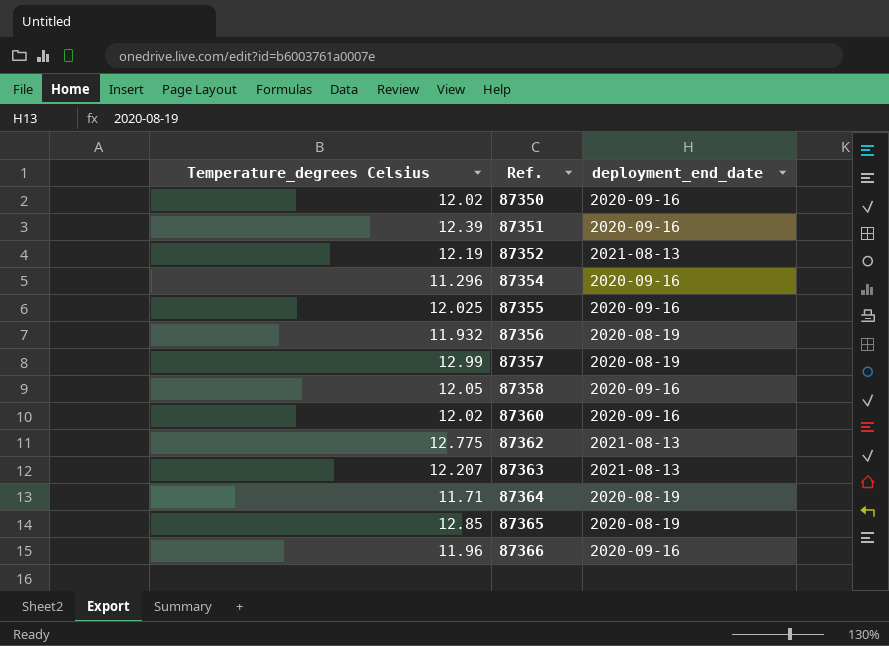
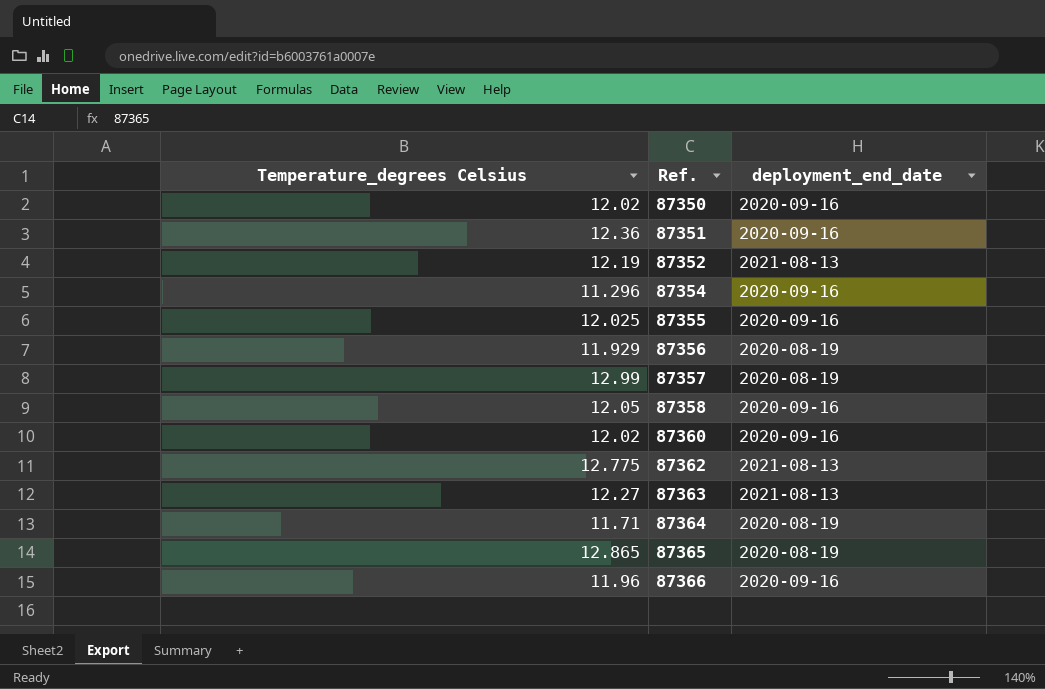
87351 | Temperature_degrees Celsius: 12.39 -> 12.36
87356 | Temperature_degrees Celsius: 11.932 -> 11.929
87363 | Temperature_degrees Celsius: 12.207 -> 12.27
87365 | Temperature_degrees Celsius: 12.85 -> 12.865

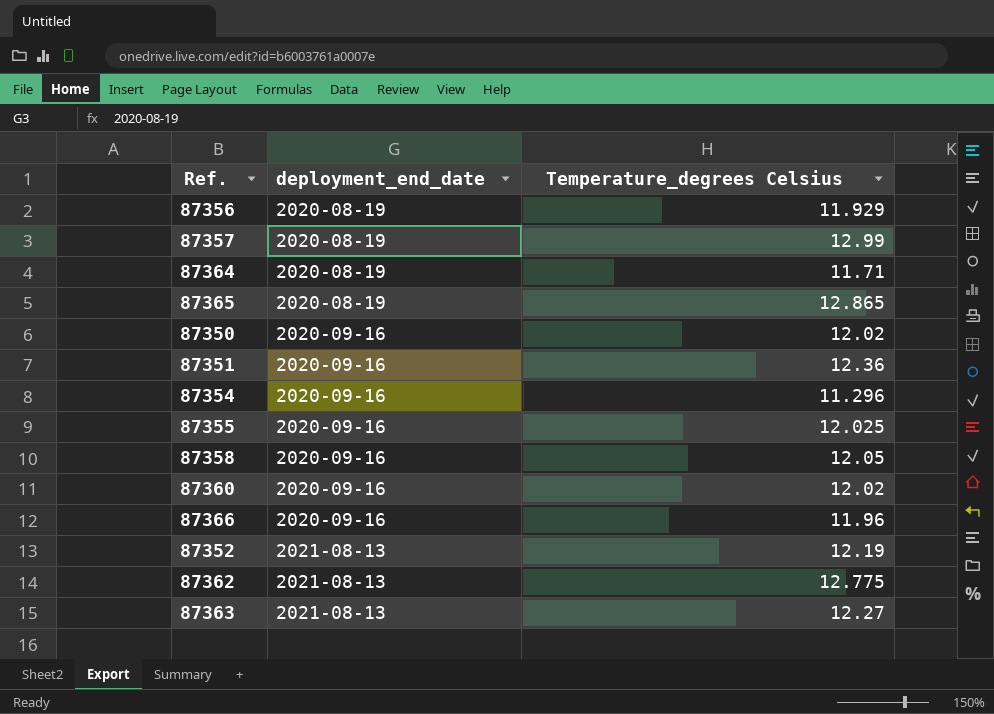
row order: Ref. ascending -> deployment_end_date ascending
column Temperature_degrees Celsius | position: 1 -> 3

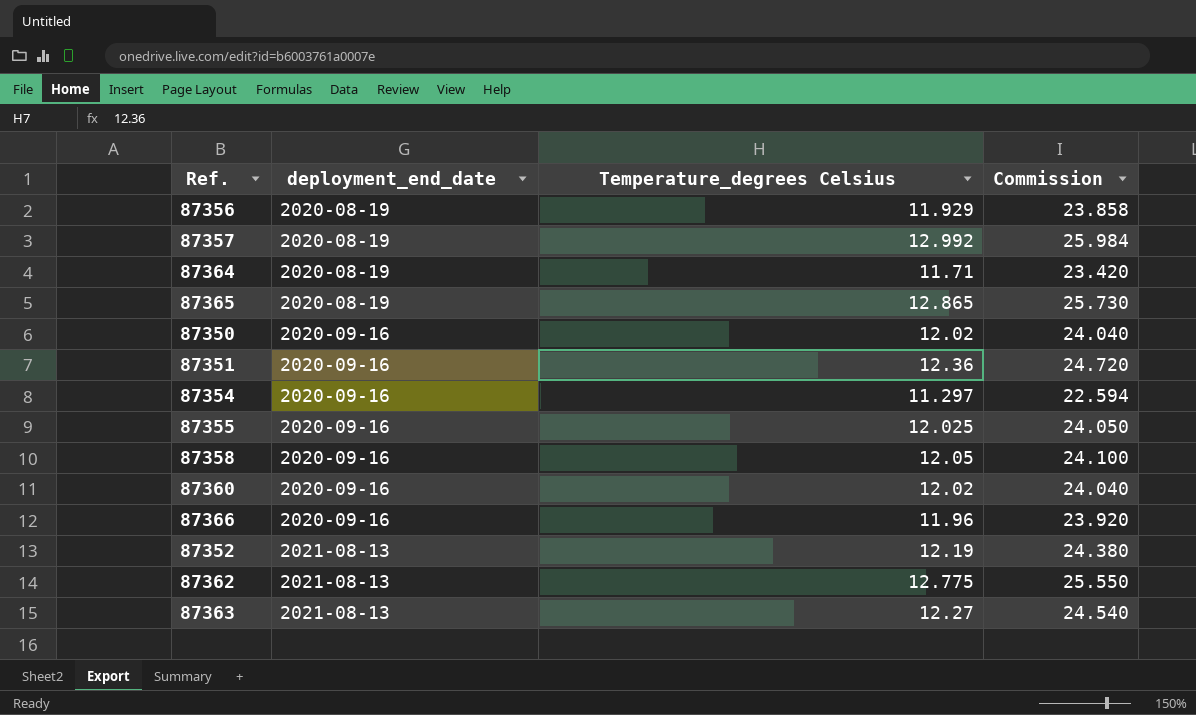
column Commission | formula: none -> [Temperature_degrees Celsius] * 2
87357 | Temperature_degrees Celsius: 12.99 -> 12.992
87354 | Temperature_degrees Celsius: 11.296 -> 11.297

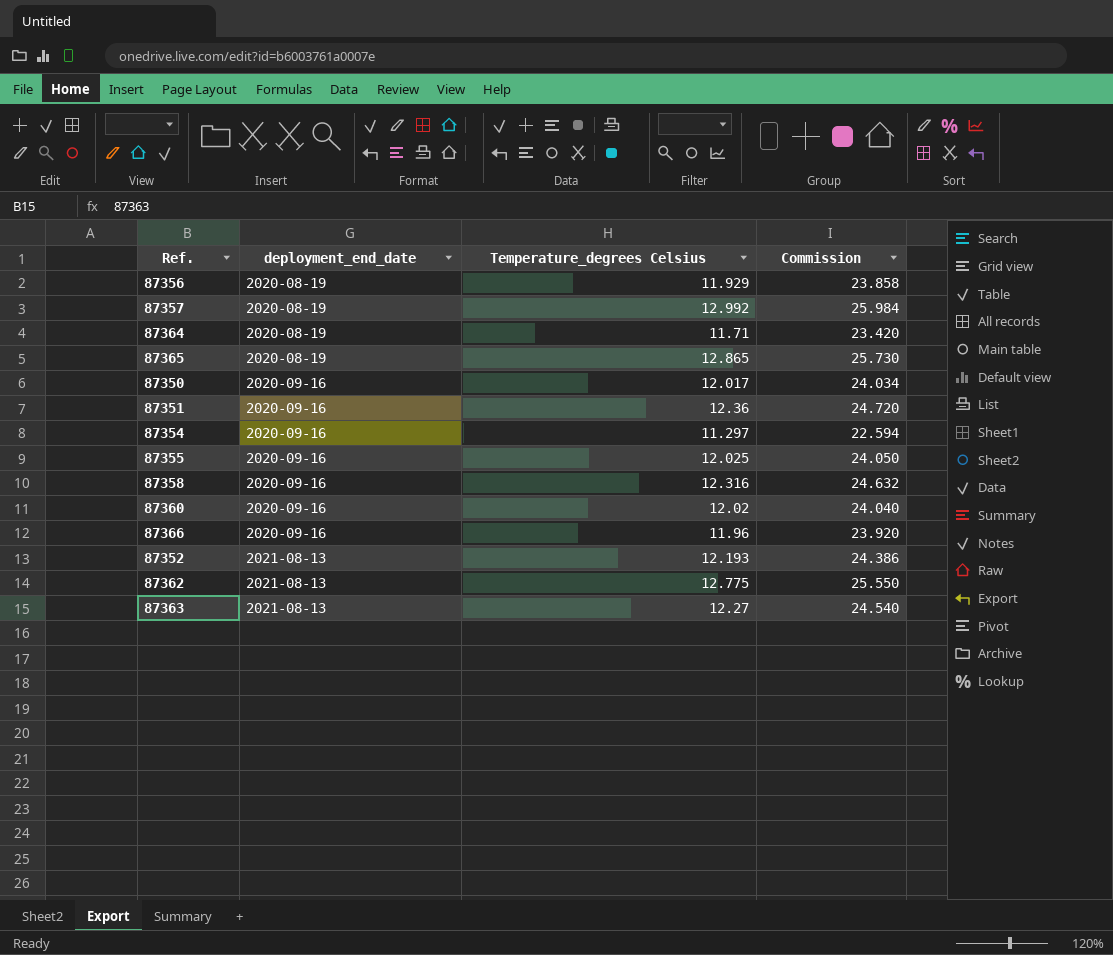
87350 | Temperature_degrees Celsius: 12.02 -> 12.017
87350 | Commission: 24.040 -> 24.034
87358 | Temperature_degrees Celsius: 12.05 -> 12.316
87358 | Commission: 24.100 -> 24.632
87352 | Temperature_degrees Celsius: 12.19 -> 12.193
87352 | Commission: 24.380 -> 24.386

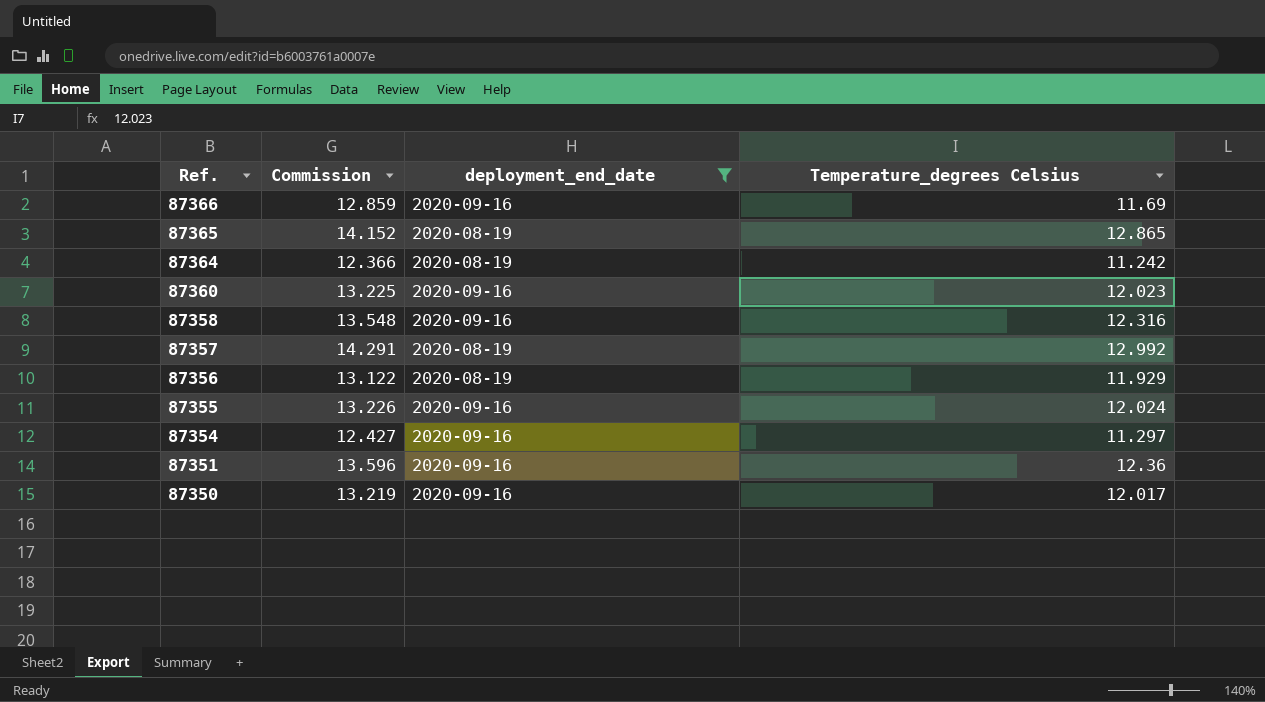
filter: none -> deployment_end_date != 2021-08-13
row order: deployment_end_date ascending -> Ref. descending
column Commission | formula: [Temperature_degrees Celsius] * 2 -> [Temperature_degrees Celsius] * 1.1
column Commission | position: 4 -> 2
87366 | Temperature_degrees Celsius: 11.96 -> 11.69
87364 | Temperature_degrees Celsius: 11.71 -> 11.242
87360 | Temperature_degrees Celsius: 12.02 -> 12.023
87355 | Temperature_degrees Celsius: 12.025 -> 12.024

